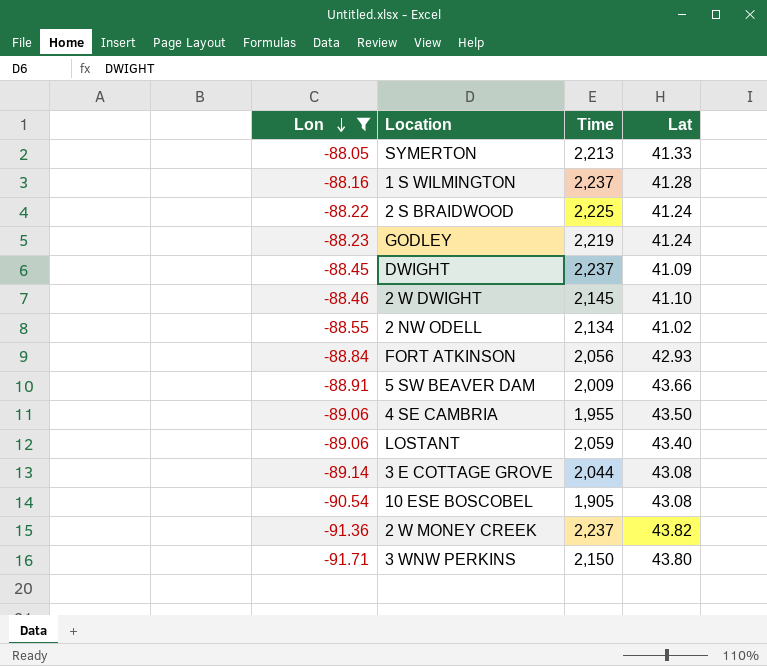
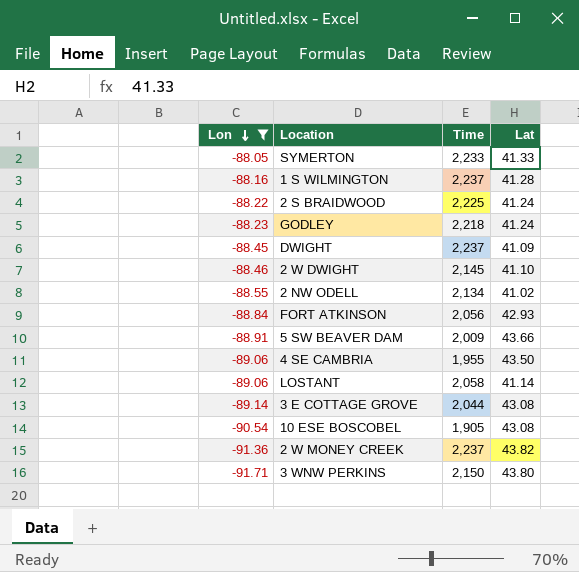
SYMERTON | Time: 2,213 -> 2,233
GODLEY | Time: 2,219 -> 2,218
LOSTANT | Time: 2,059 -> 2,058
LOSTANT | Lat: 43.40 -> 41.14

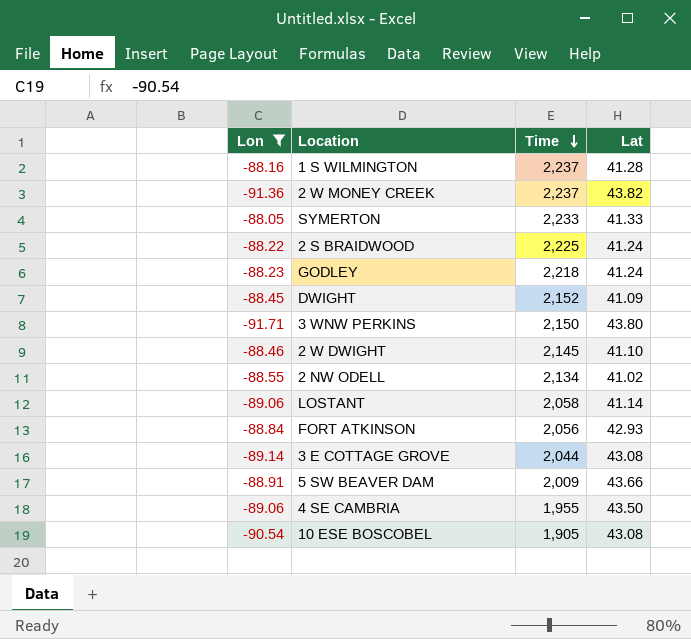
row order: Lon descending -> Time descending
DWIGHT | Time: 2,237 -> 2,152

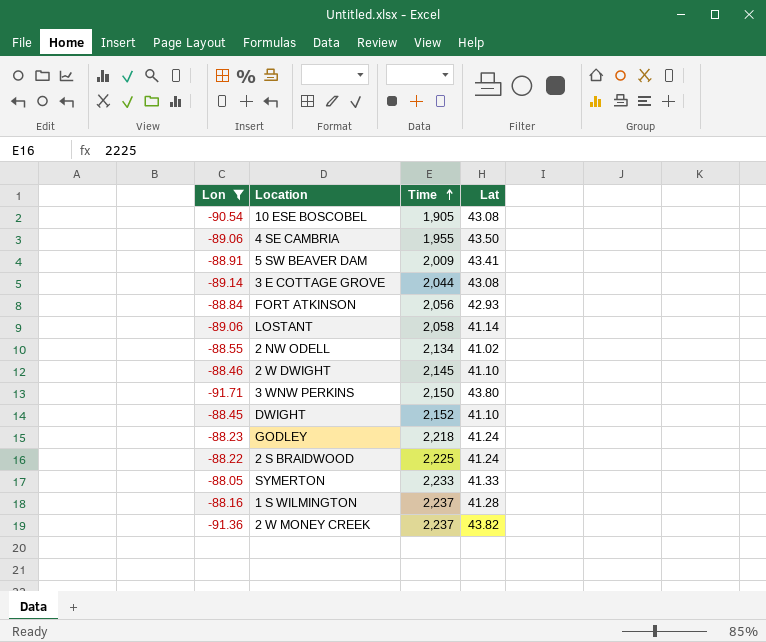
row order: Time descending -> Time ascending
5 SW BEAVER DAM | Lat: 43.66 -> 43.41
DWIGHT | Lat: 41.09 -> 41.10

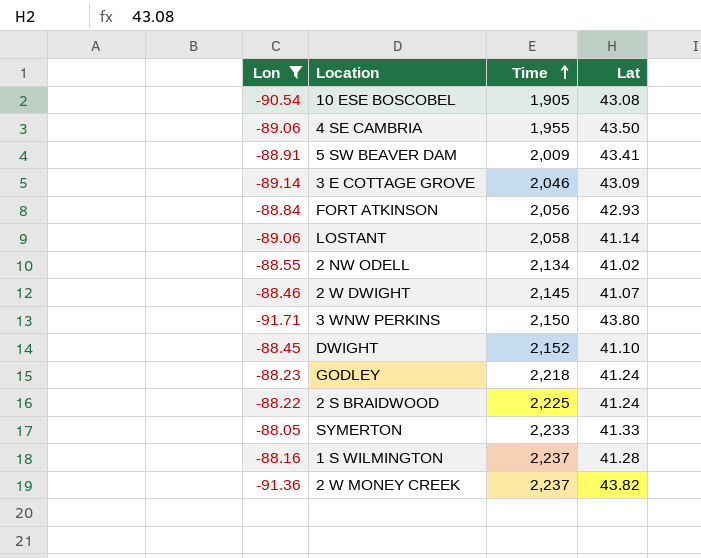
3 E COTTAGE GROVE | Time: 2,044 -> 2,046
3 E COTTAGE GROVE | Lat: 43.08 -> 43.09
2 W DWIGHT | Lat: 41.10 -> 41.07

